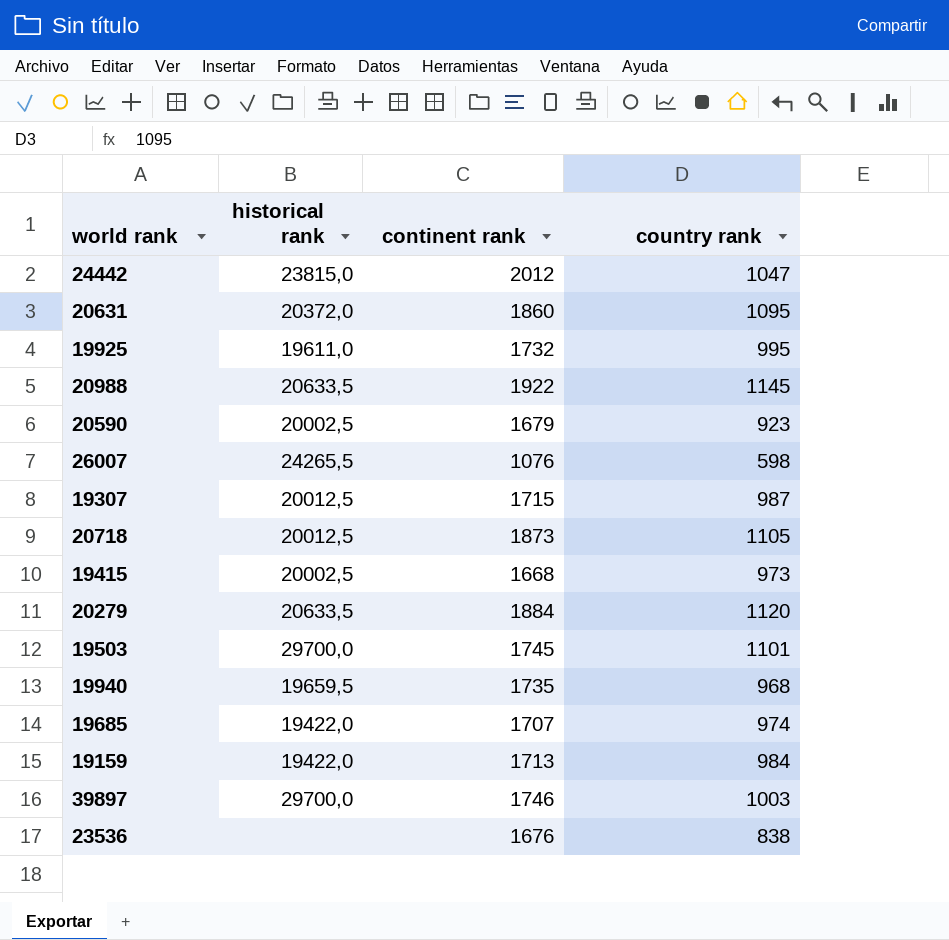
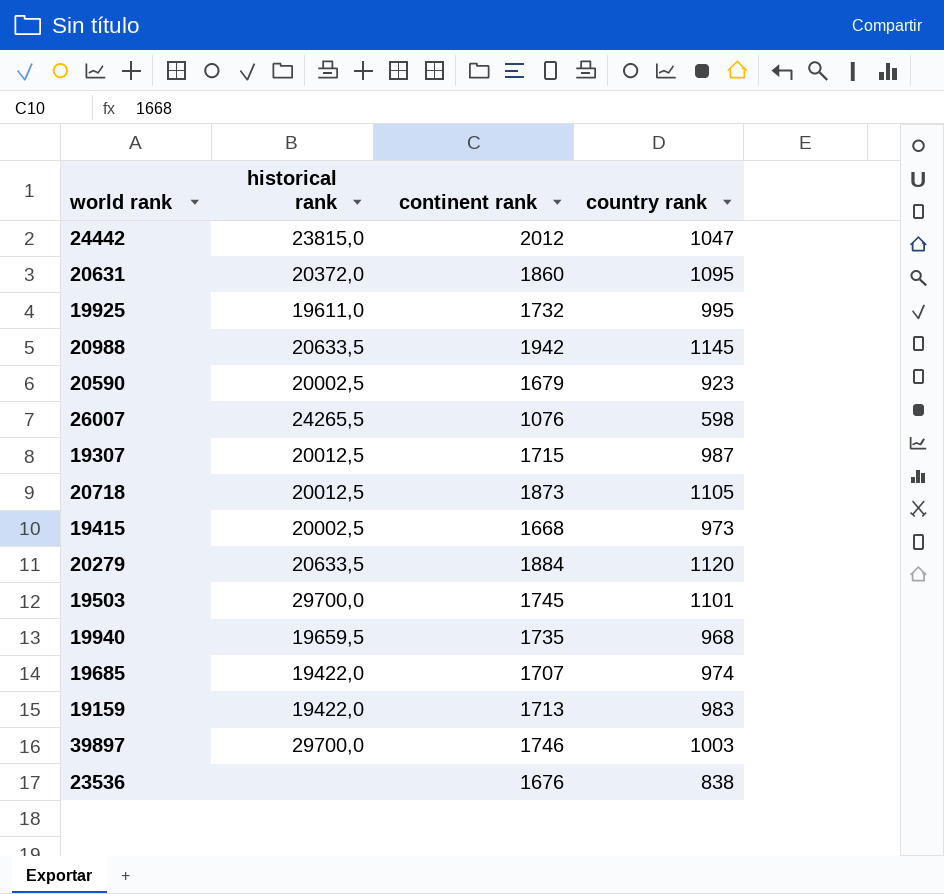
20988 | continent rank: 1922 -> 1942
19159 | country rank: 984 -> 983

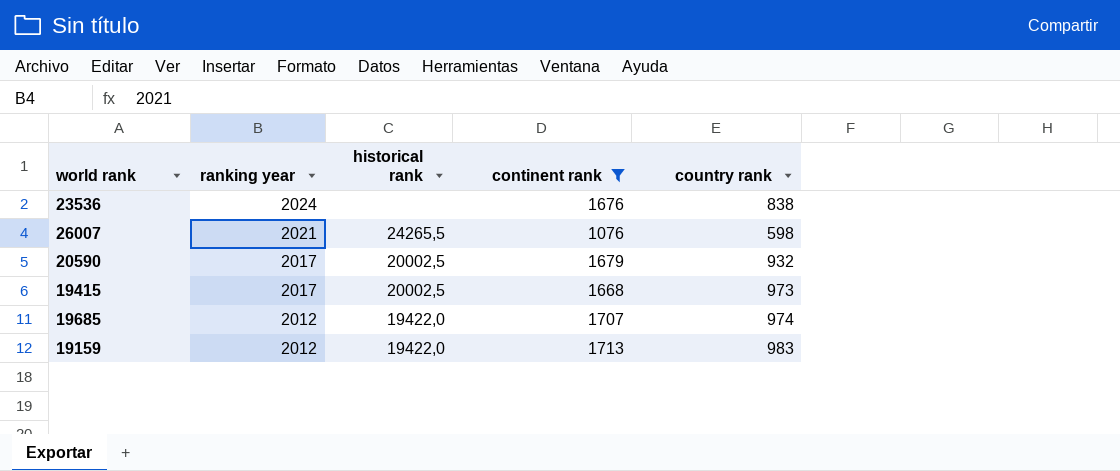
filter: none -> continent rank <= 1713
row order: none -> ranking year descending
column ranking year | position: none -> 2
20590 | country rank: 923 -> 932

